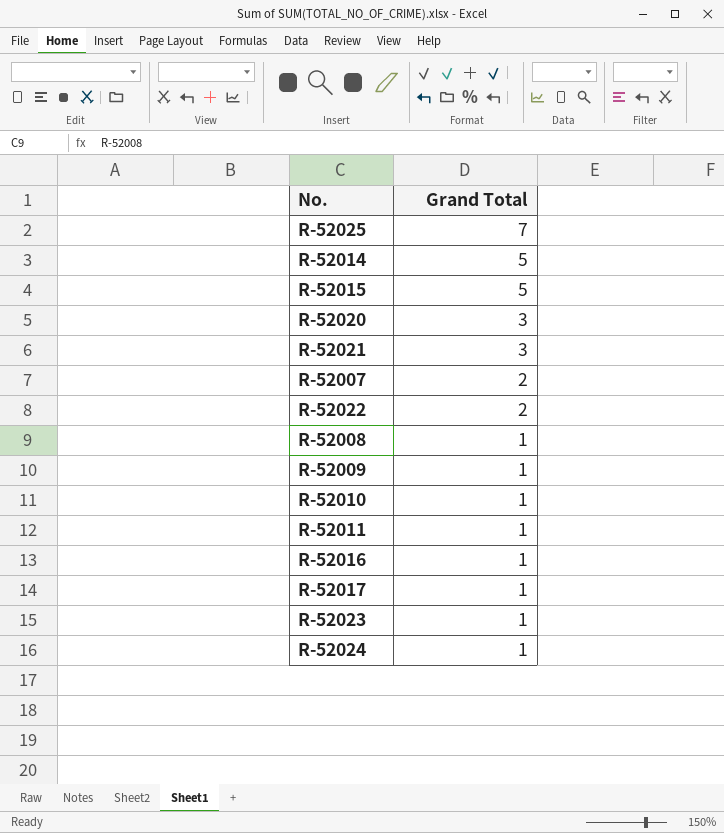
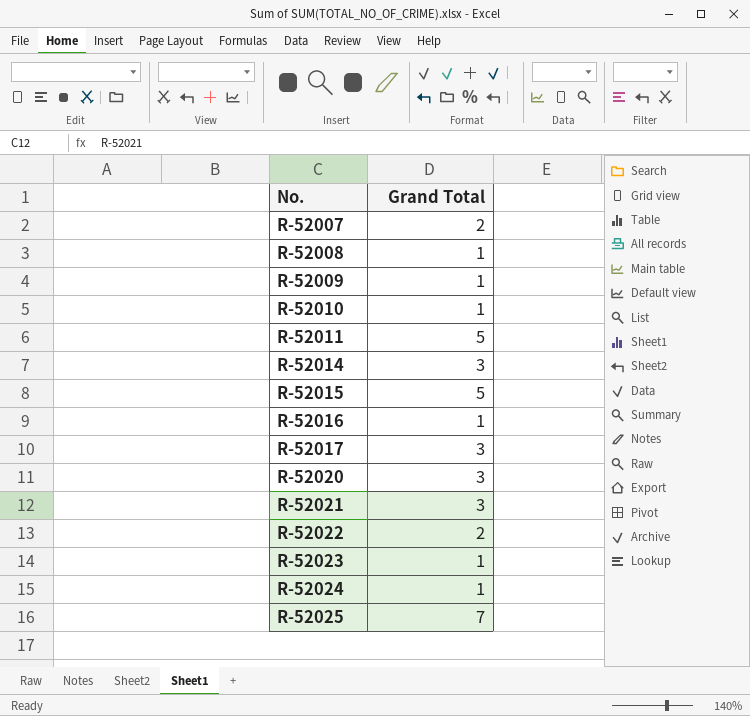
row order: Grand Total descending -> No. ascending
R-52011 | Grand Total: 1 -> 5
R-52014 | Grand Total: 5 -> 3
R-52017 | Grand Total: 1 -> 3

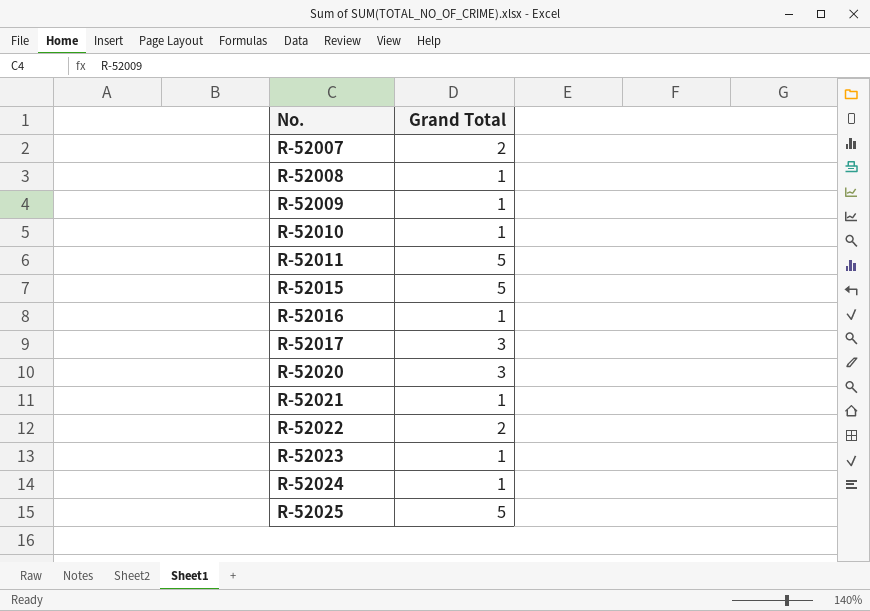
row R-52014: 3 -> none
R-52021 | Grand Total: 3 -> 1
R-52025 | Grand Total: 7 -> 5

